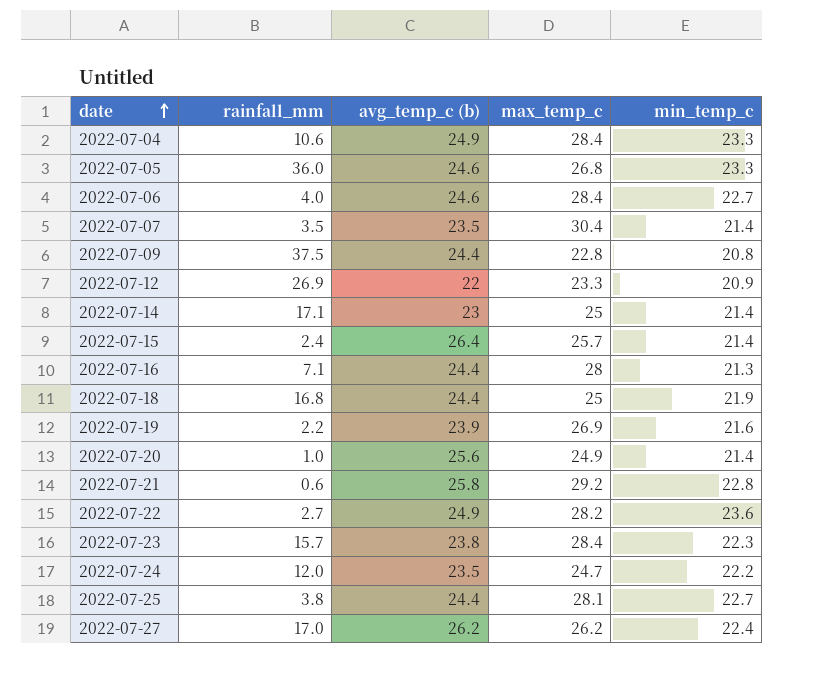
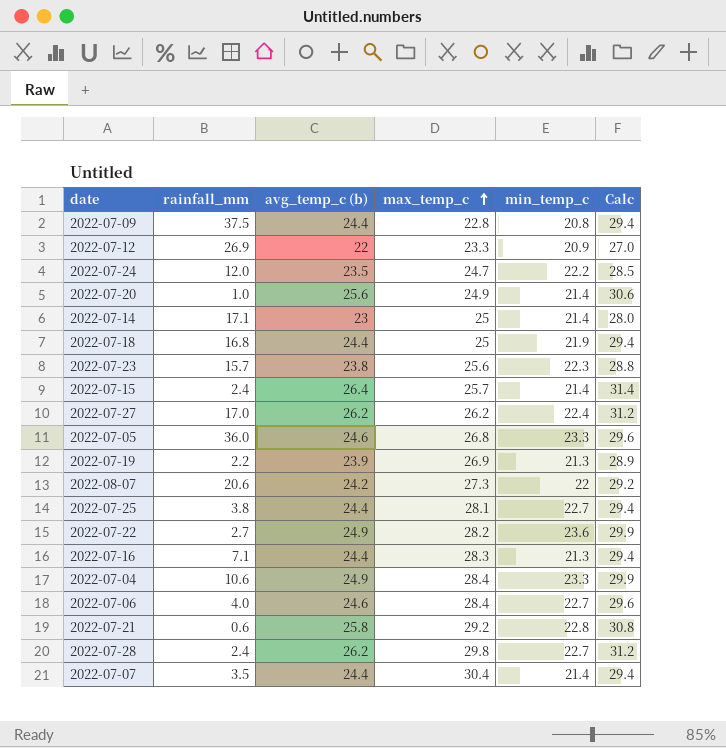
row order: date ascending -> max_temp_c ascending
column Calc | formula: none -> [avg_temp_c (b)] + 5
2022-07-23 | max_temp_c: 28.4 -> 25.6
2022-07-19 | min_temp_c: 21.6 -> 21.3
row 2022-08-07: none -> 20.6 | 24.2 | 27.3 | 22 | 29.2
2022-07-16 | max_temp_c: 28 -> 28.3
row 2022-07-28: none -> 2.4 | 26.2 | 29.8 | 22.7 | 31.2
2022-07-07 | avg_temp_c (b): 23.5 -> 24.4

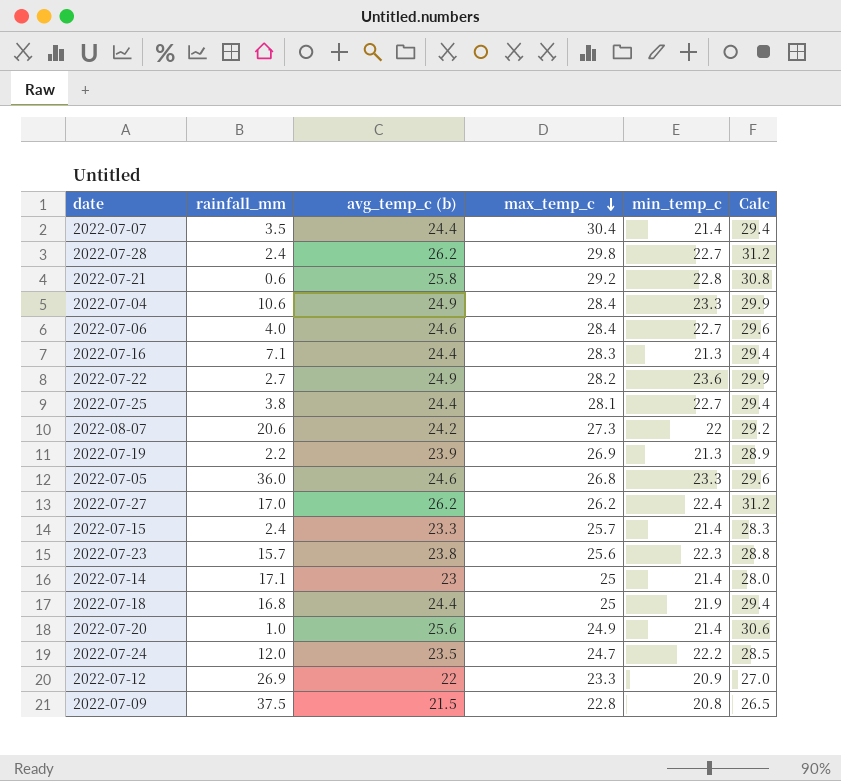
row order: max_temp_c ascending -> max_temp_c descending
2022-07-15 | avg_temp_c (b): 26.4 -> 23.3
2022-07-15 | Calc: 31.4 -> 28.3
2022-07-09 | avg_temp_c (b): 24.4 -> 21.5
2022-07-09 | Calc: 29.4 -> 26.5

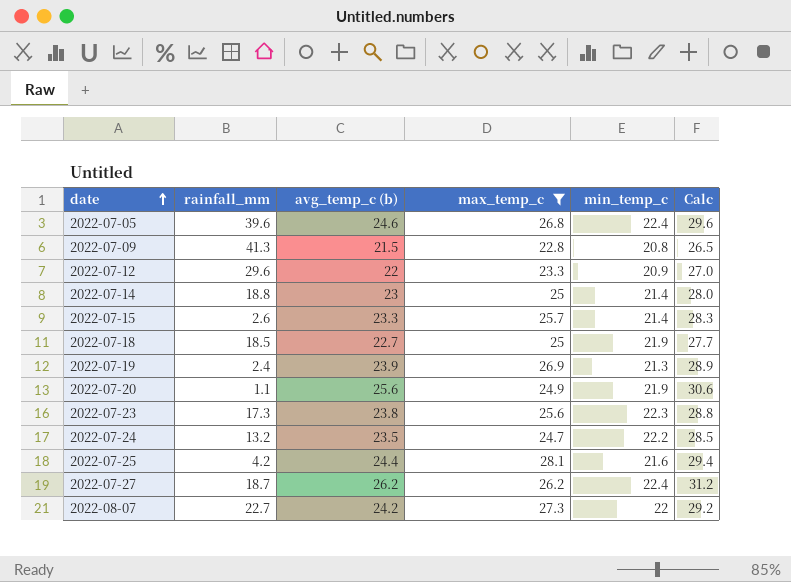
filter: none -> max_temp_c <= 28.1
row order: max_temp_c descending -> date ascending
2022-07-05 | rainfall_mm: 36.0 -> 39.6
2022-07-05 | min_temp_c: 23.3 -> 22.4
2022-07-09 | rainfall_mm: 37.5 -> 41.3
2022-07-12 | rainfall_mm: 26.9 -> 29.6
2022-07-14 | rainfall_mm: 17.1 -> 18.8
2022-07-15 | rainfall_mm: 2.4 -> 2.6
2022-07-18 | rainfall_mm: 16.8 -> 18.5
2022-07-18 | avg_temp_c (b): 24.4 -> 22.7
2022-07-18 | Calc: 29.4 -> 27.7
2022-07-19 | rainfall_mm: 2.2 -> 2.4
2022-07-20 | rainfall_mm: 1.0 -> 1.1
2022-07-20 | min_temp_c: 21.4 -> 21.9
2022-07-23 | rainfall_mm: 15.7 -> 17.3
2022-07-24 | rainfall_mm: 12.0 -> 13.2
2022-07-25 | rainfall_mm: 3.8 -> 4.2
2022-07-25 | min_temp_c: 22.7 -> 21.6
2022-07-27 | rainfall_mm: 17.0 -> 18.7
2022-08-07 | rainfall_mm: 20.6 -> 22.7

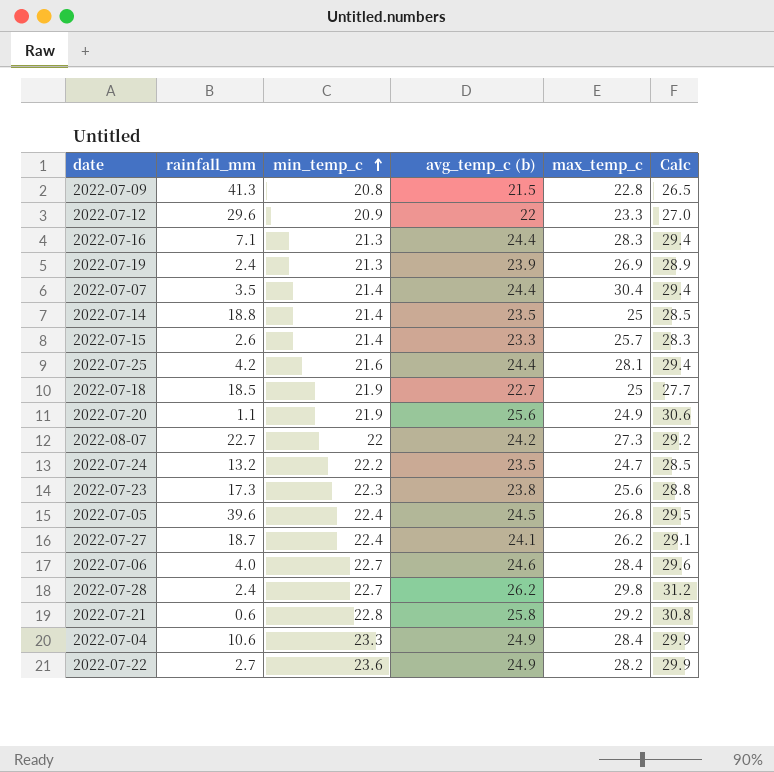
filter: max_temp_c <= 28.1 -> none
row order: date ascending -> min_temp_c ascending
column min_temp_c | position: 5 -> 3
2022-07-14 | avg_temp_c (b): 23 -> 23.5
2022-07-14 | Calc: 28.0 -> 28.5
2022-07-05 | avg_temp_c (b): 24.6 -> 24.5
2022-07-05 | Calc: 29.6 -> 29.5
2022-07-27 | avg_temp_c (b): 26.2 -> 24.1
2022-07-27 | Calc: 31.2 -> 29.1

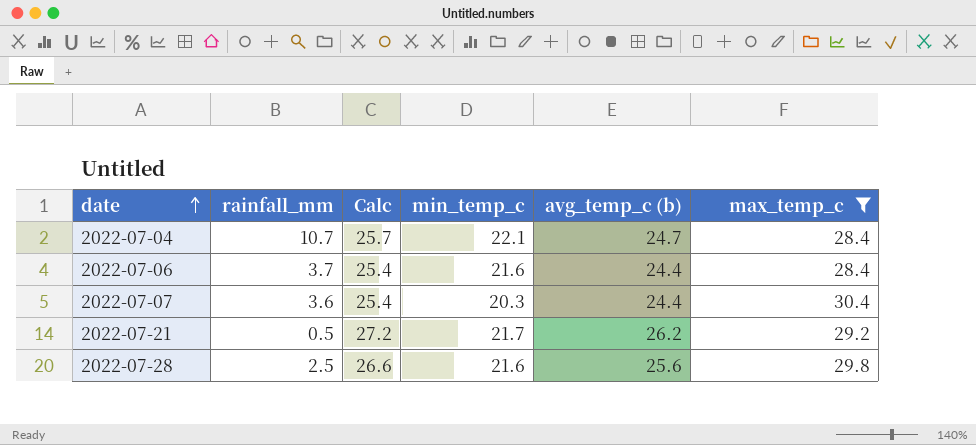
filter: none -> max_temp_c >= 28.4
row order: min_temp_c ascending -> date ascending
column Calc | formula: [avg_temp_c (b)] + 5 -> [avg_temp_c (b)] + 1
column Calc | position: 6 -> 3
2022-07-04 | rainfall_mm: 10.6 -> 10.7
2022-07-04 | min_temp_c: 23.3 -> 22.1
2022-07-04 | avg_temp_c (b): 24.9 -> 24.7
2022-07-06 | rainfall_mm: 4.0 -> 3.7
2022-07-06 | min_temp_c: 22.7 -> 21.6
2022-07-06 | avg_temp_c (b): 24.6 -> 24.4
2022-07-07 | rainfall_mm: 3.5 -> 3.6
2022-07-07 | min_temp_c: 21.4 -> 20.3
2022-07-21 | rainfall_mm: 0.6 -> 0.5
2022-07-21 | min_temp_c: 22.8 -> 21.7
2022-07-21 | avg_temp_c (b): 25.8 -> 26.2
2022-07-28 | rainfall_mm: 2.4 -> 2.5
2022-07-28 | min_temp_c: 22.7 -> 21.6
2022-07-28 | avg_temp_c (b): 26.2 -> 25.6

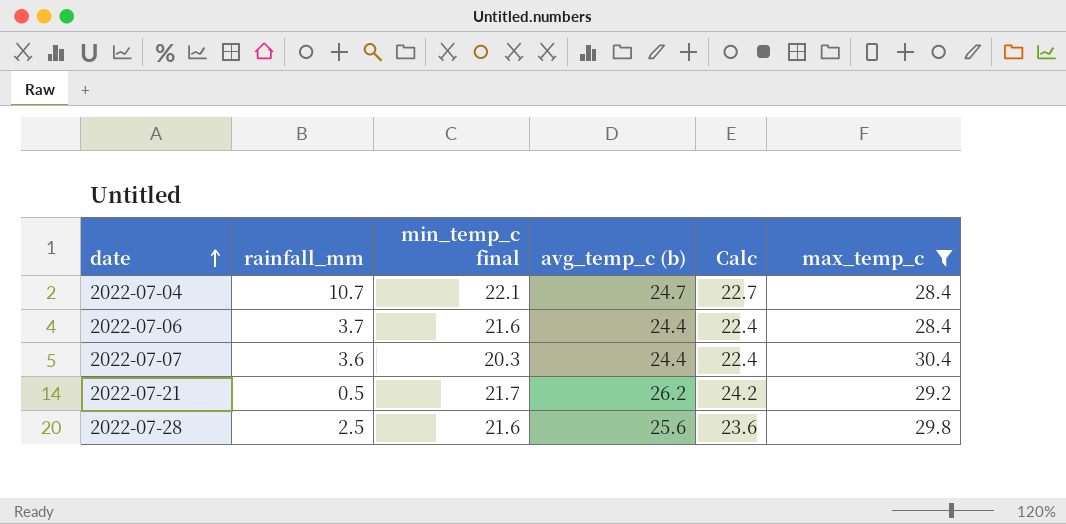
column name: min_temp_c -> min_temp_c final
column Calc | formula: [avg_temp_c (b)] + 1 -> [avg_temp_c (b)] - 2
column Calc | position: 3 -> 5

